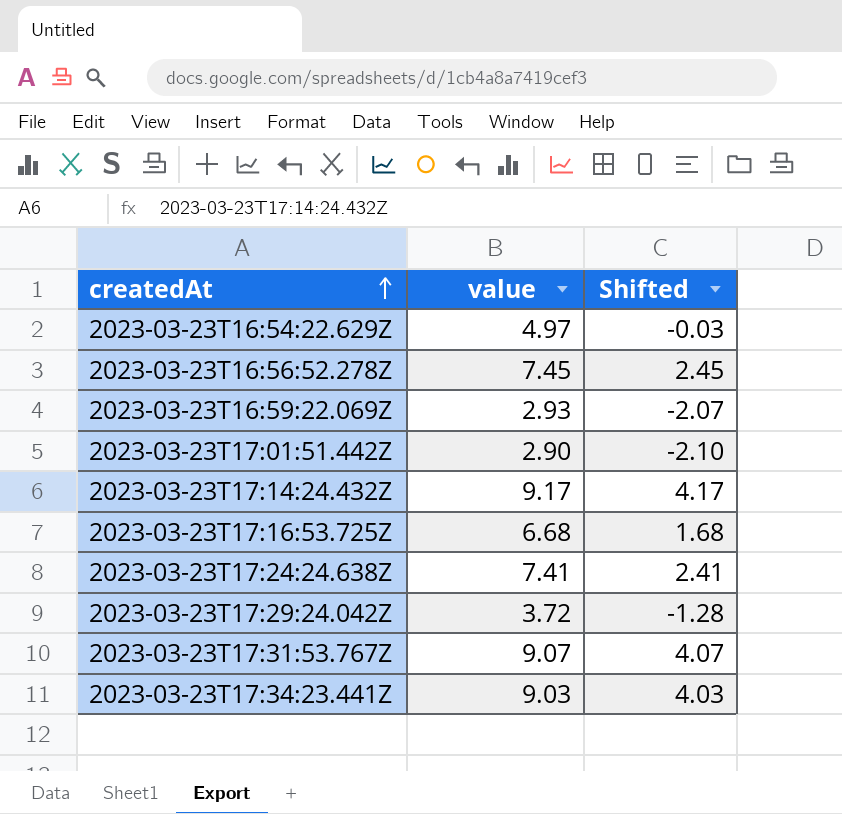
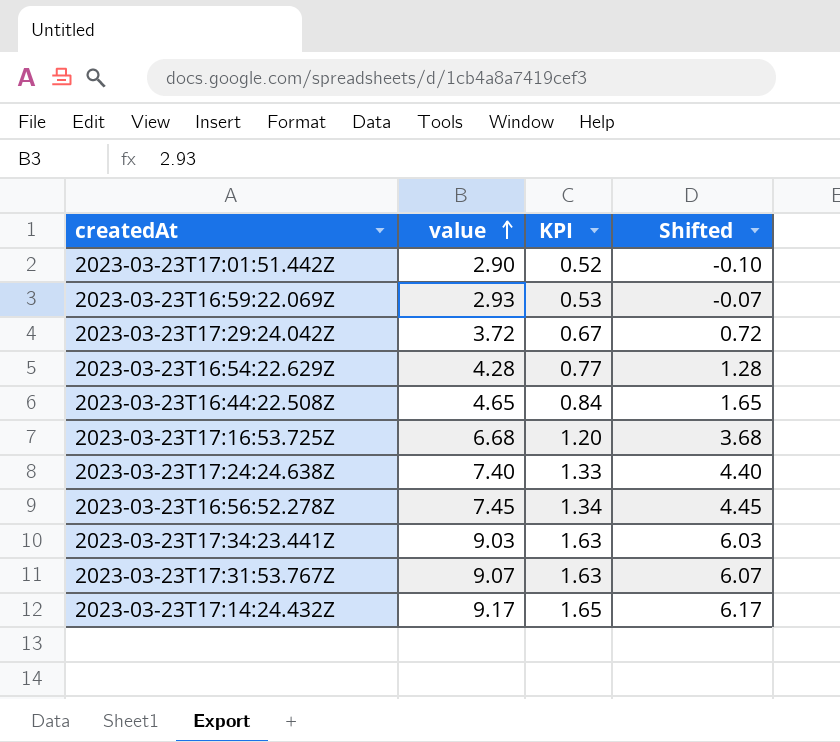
row order: createdAt ascending -> value ascending
column KPI | formula: none -> [value] * 0.18
column Shifted | formula: [value] - 5 -> [value] - 3
2023-03-23T16:54:22.629Z | value: 4.97 -> 4.28
row 2023-03-23T16:44:22.508Z: none -> 4.65 | 0.84 | 1.65
2023-03-23T17:24:24.638Z | value: 7.41 -> 7.40

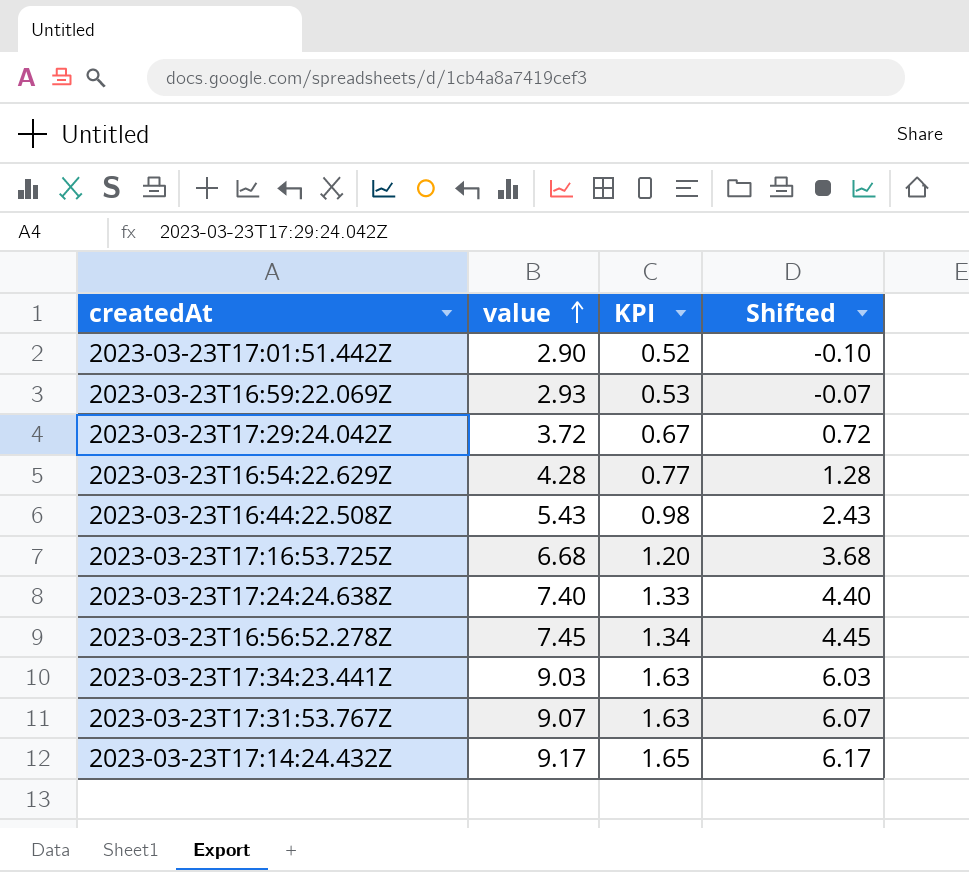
2023-03-23T16:44:22.508Z | value: 4.65 -> 5.43
2023-03-23T16:44:22.508Z | KPI: 0.84 -> 0.98
2023-03-23T16:44:22.508Z | Shifted: 1.65 -> 2.43

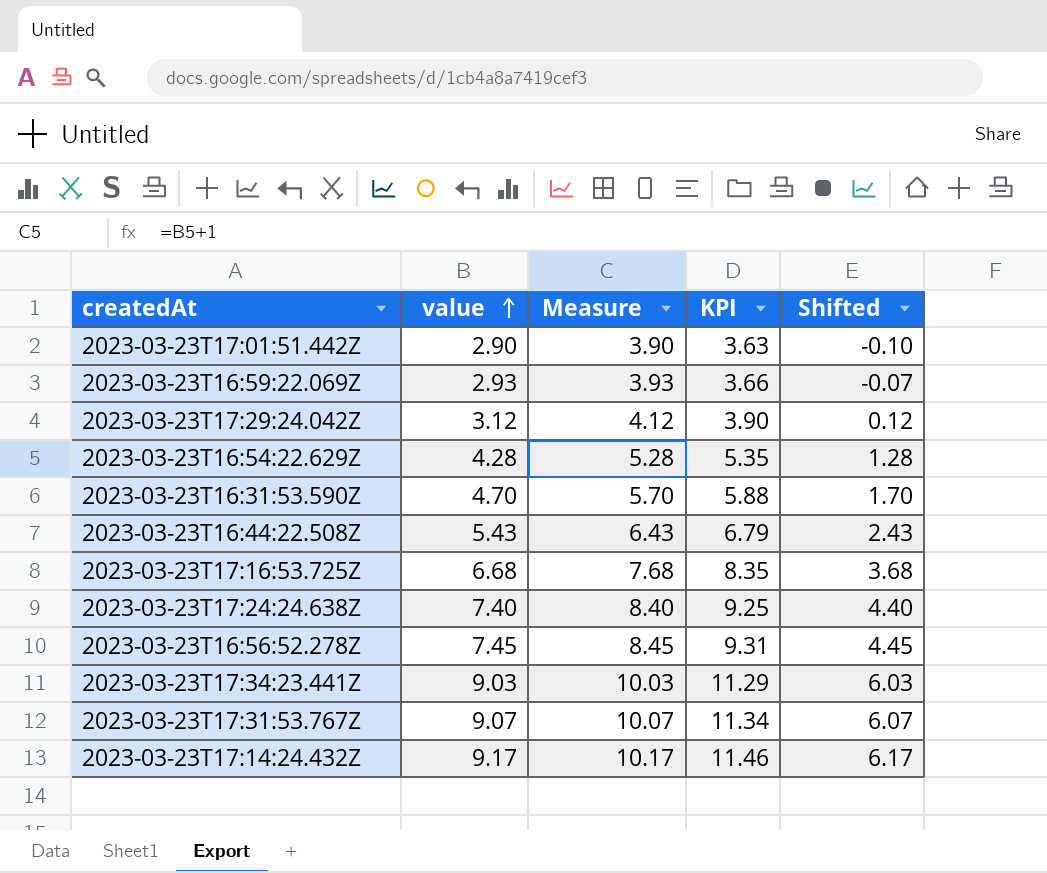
column Measure | formula: none -> [value] + 1
column KPI | formula: [value] * 0.18 -> [value] * 1.25
2023-03-23T17:29:24.042Z | value: 3.72 -> 3.12
2023-03-23T17:29:24.042Z | Shifted: 0.72 -> 0.12
row 2023-03-23T16:31:53.590Z: none -> 4.70 | 5.70 | 5.88 | 1.70

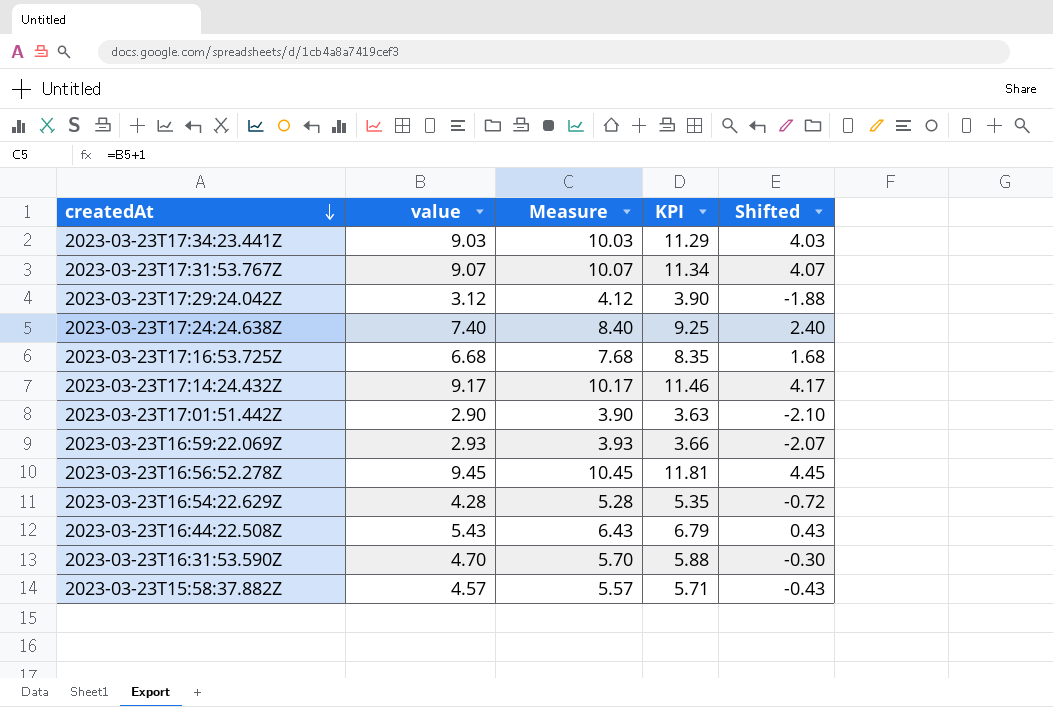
row order: value ascending -> createdAt descending
column Shifted | formula: [value] - 3 -> [value] - 5
2023-03-23T16:56:52.278Z | value: 7.45 -> 9.45
2023-03-23T16:56:52.278Z | Measure: 8.45 -> 10.45
2023-03-23T16:56:52.278Z | KPI: 9.31 -> 11.81
row 2023-03-23T15:58:37.882Z: none -> 4.57 | 5.57 | 5.71 | -0.43

